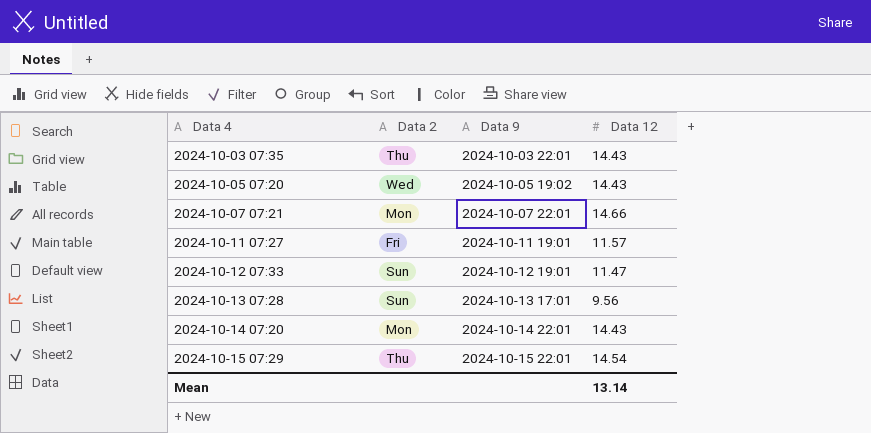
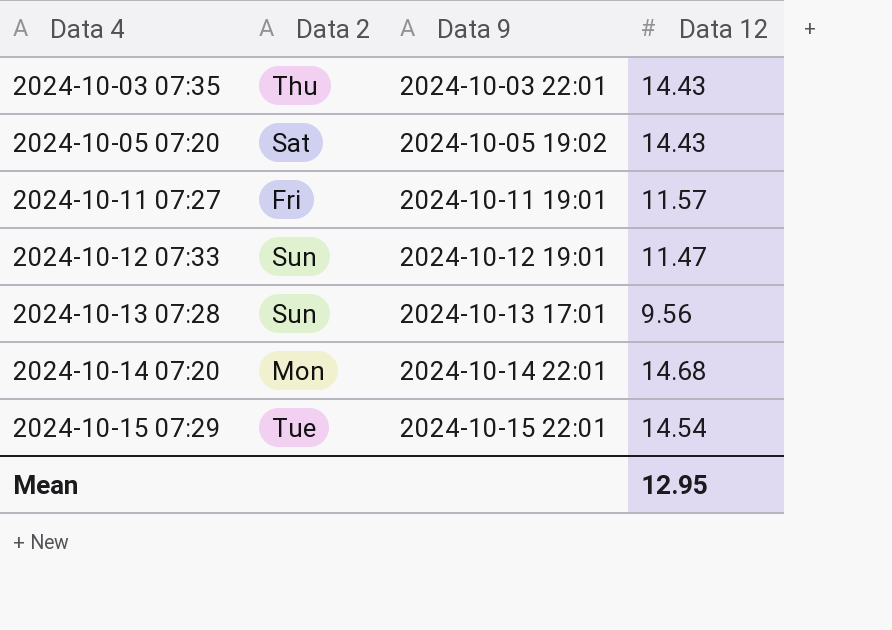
row 2024-10-07 07:21: Mon | 2024-10-07 22:01 | 14.66 -> none
2024-10-05 07:20 | Data 2: Wed -> Sat
2024-10-14 07:20 | Data 12: 14.43 -> 14.68
2024-10-15 07:29 | Data 2: Thu -> Tue
Mean | Data 12: 13.14 -> 12.95

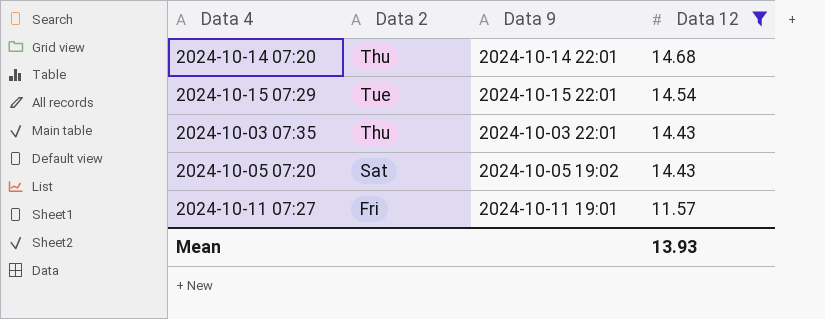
filter: none -> Data 12 >= 11.57
row order: Data 4 ascending -> Data 12 descending
2024-10-14 07:20 | Data 2: Mon -> Thu
Mean | Data 12: 12.95 -> 13.93

